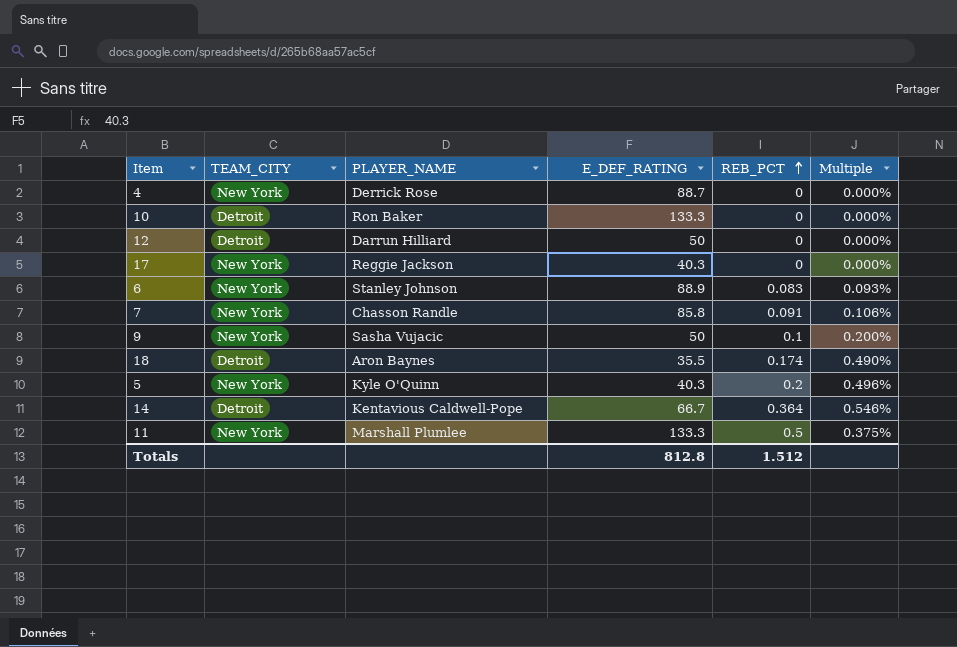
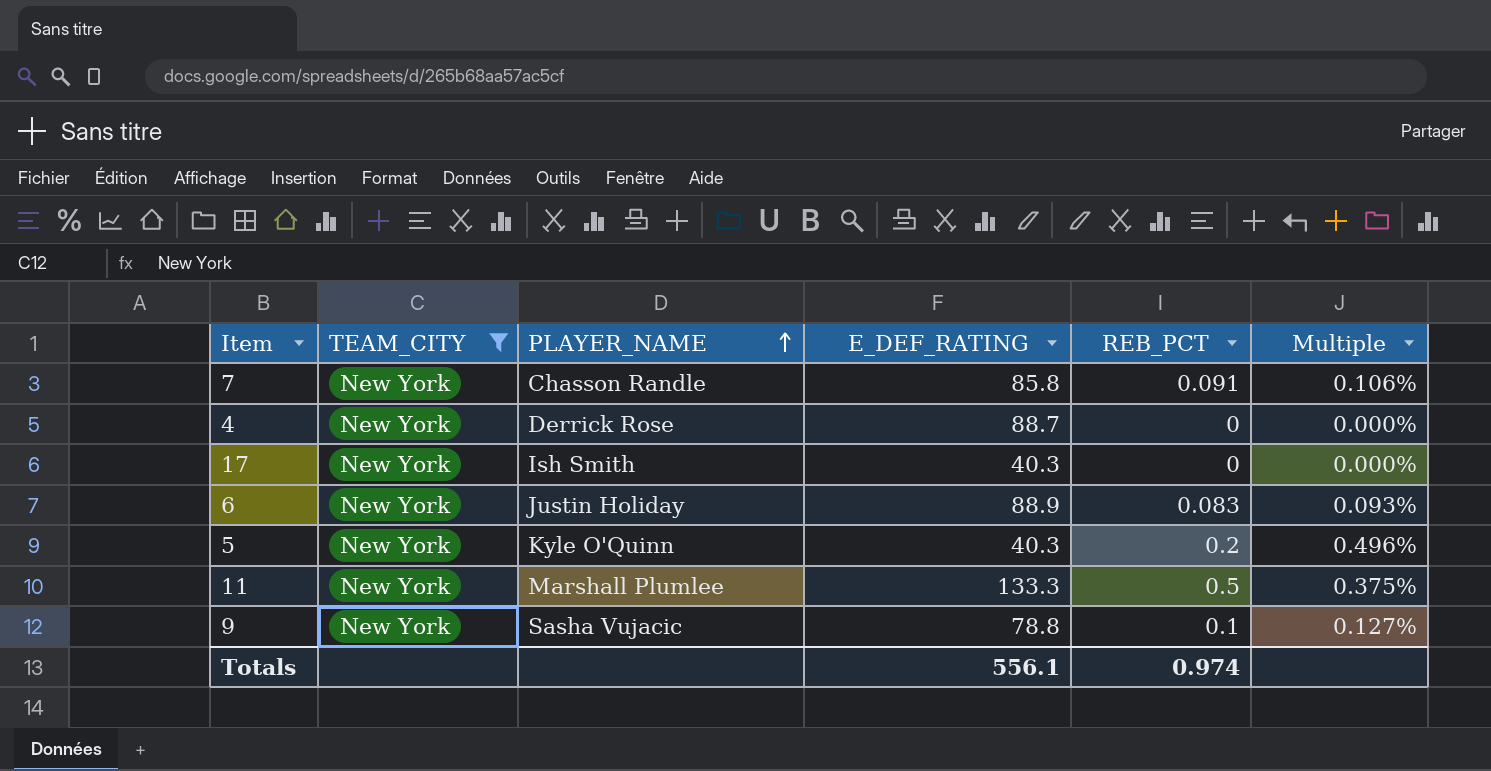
filter: none -> TEAM_CITY = New York
row order: REB_PCT ascending -> PLAYER_NAME ascending
17 | PLAYER_NAME: Reggie Jackson -> Ish Smith
6 | PLAYER_NAME: Stanley Johnson -> Justin Holiday
9 | E_DEF_RATING: 50 -> 78.8
9 | Multiple: 0.200% -> 0.127%
Totals | E_DEF_RATING: 812.8 -> 556.1
Totals | REB_PCT: 1.512 -> 0.974

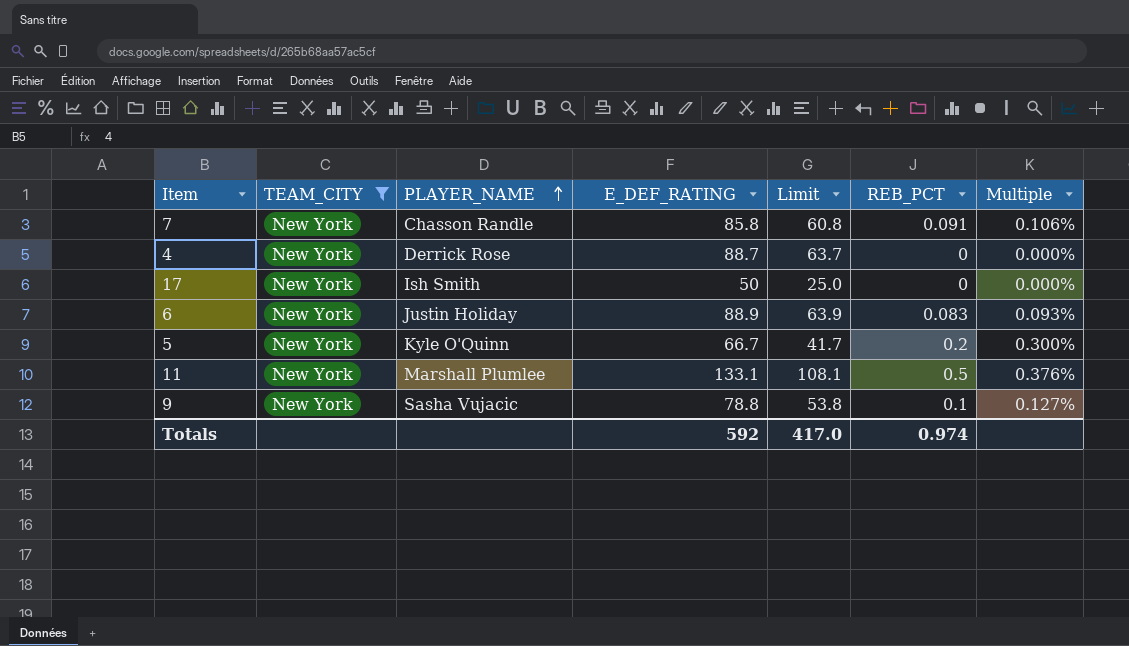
column Limit | formula: none -> [E_DEF_RATING] - 25
17 | E_DEF_RATING: 40.3 -> 50
5 | E_DEF_RATING: 40.3 -> 66.7
5 | Multiple: 0.496% -> 0.300%
11 | E_DEF_RATING: 133.3 -> 133.1
11 | Multiple: 0.375% -> 0.376%
Totals | E_DEF_RATING: 556.1 -> 592

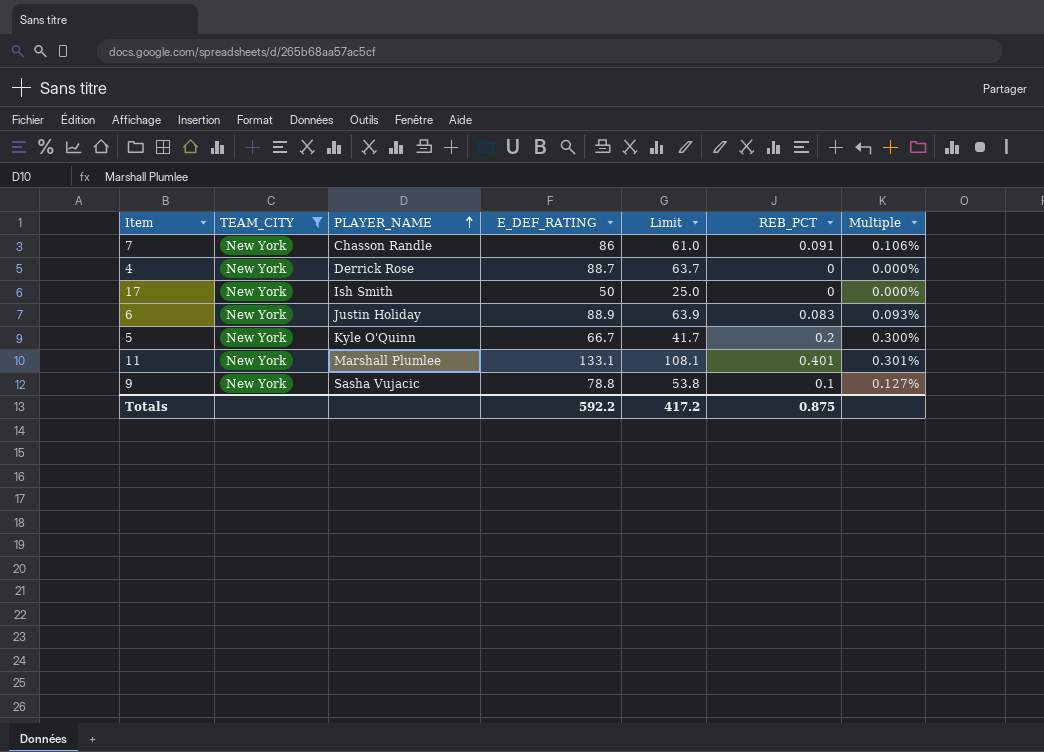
7 | E_DEF_RATING: 85.8 -> 86
7 | Limit: 60.8 -> 61.0
11 | REB_PCT: 0.5 -> 0.401
11 | Multiple: 0.376% -> 0.301%
Totals | E_DEF_RATING: 592 -> 592.2
Totals | Limit: 417.0 -> 417.2
Totals | REB_PCT: 0.974 -> 0.875

